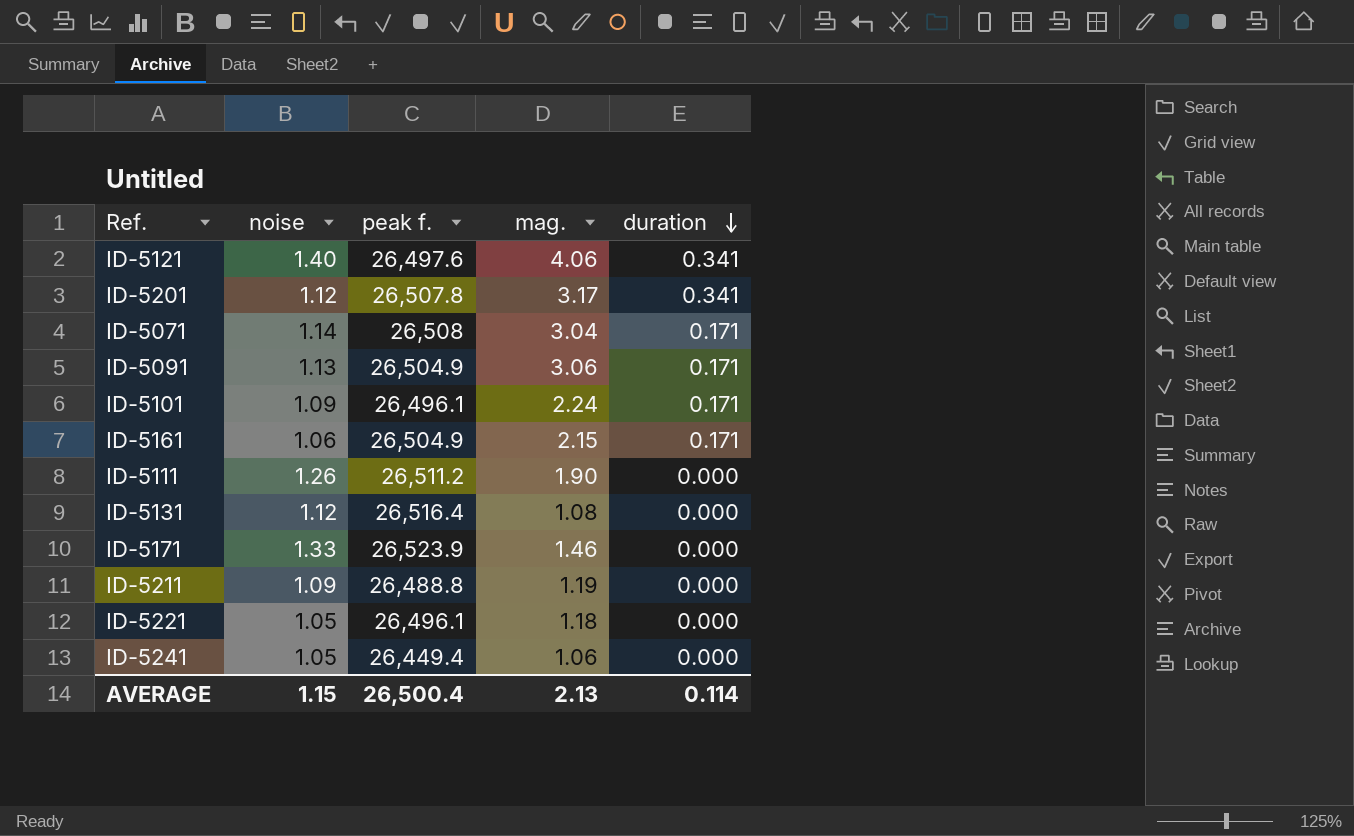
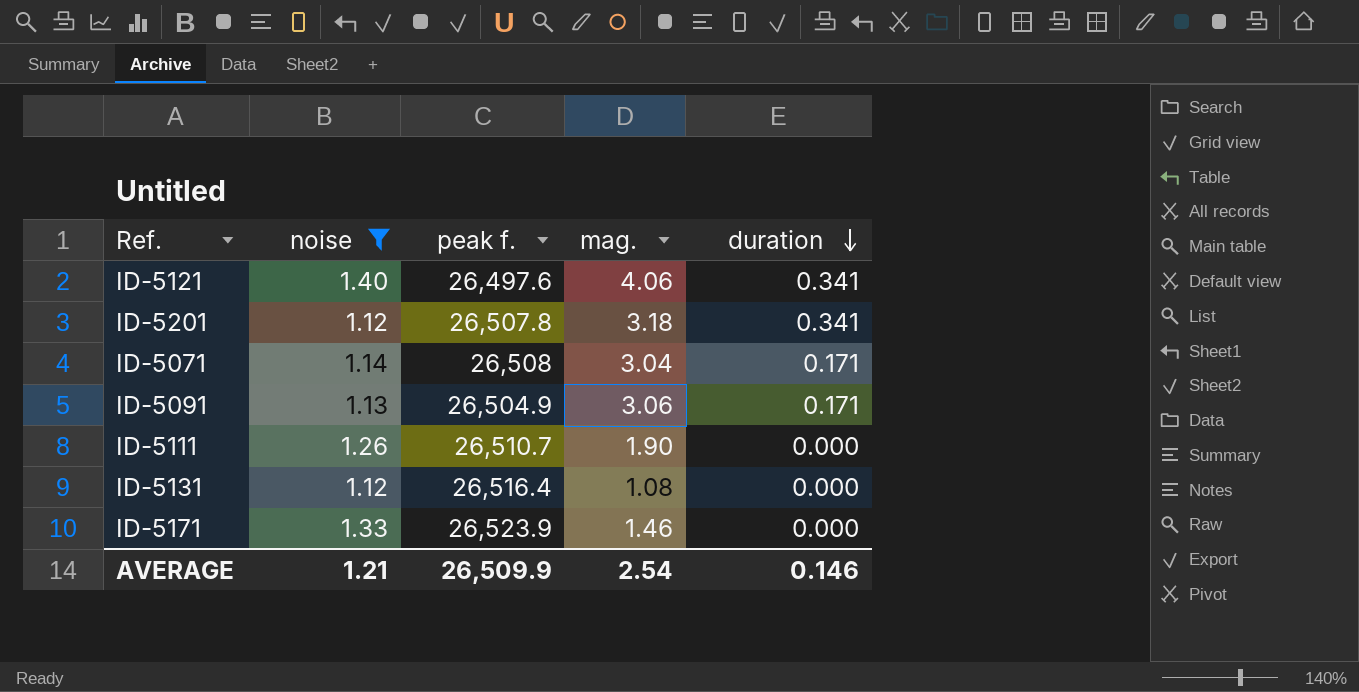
filter: none -> noise >= 1.12
ID-5201 | mag.: 3.17 -> 3.18
ID-5111 | peak f.: 26,511.2 -> 26,510.7
AVERAGE | noise: 1.15 -> 1.21
AVERAGE | peak f.: 26,500.4 -> 26,509.9
AVERAGE | mag.: 2.13 -> 2.54
AVERAGE | duration: 0.114 -> 0.146

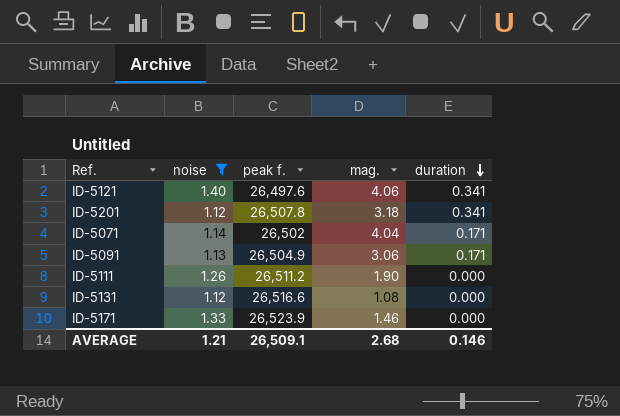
ID-5071 | peak f.: 26,508 -> 26,502
ID-5071 | mag.: 3.04 -> 4.04
ID-5111 | peak f.: 26,510.7 -> 26,511.2
ID-5131 | peak f.: 26,516.4 -> 26,516.6
AVERAGE | peak f.: 26,509.9 -> 26,509.1
AVERAGE | mag.: 2.54 -> 2.68

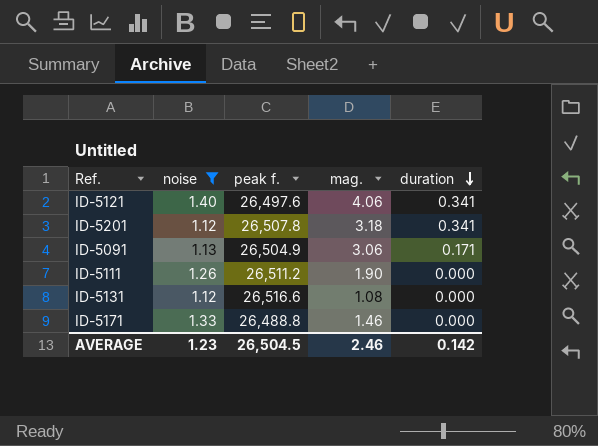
row ID-5071: 1.14 | 26,502 | 4.04 | 0.171 -> none
ID-5171 | peak f.: 26,523.9 -> 26,488.8
AVERAGE | noise: 1.21 -> 1.23
AVERAGE | peak f.: 26,509.1 -> 26,504.5
AVERAGE | mag.: 2.68 -> 2.46
AVERAGE | duration: 0.146 -> 0.142

